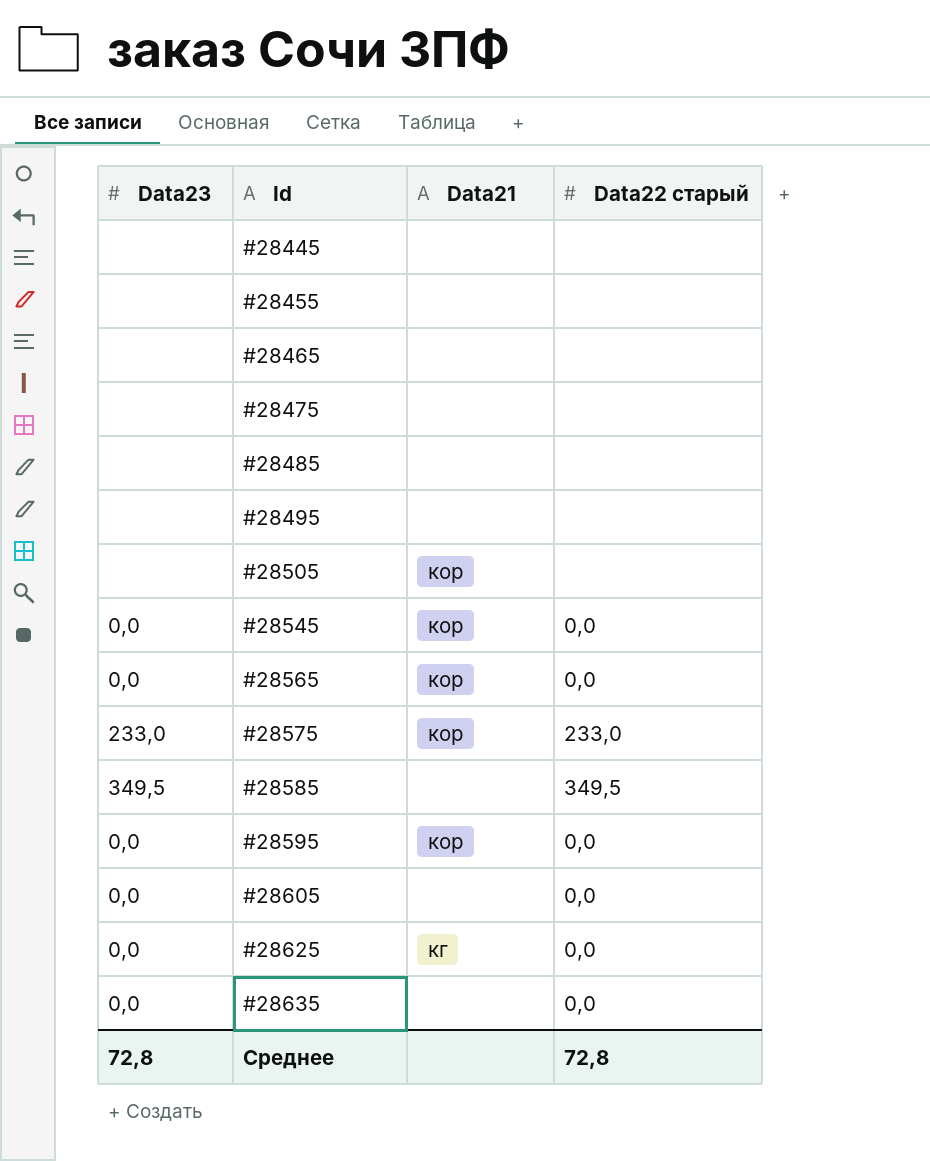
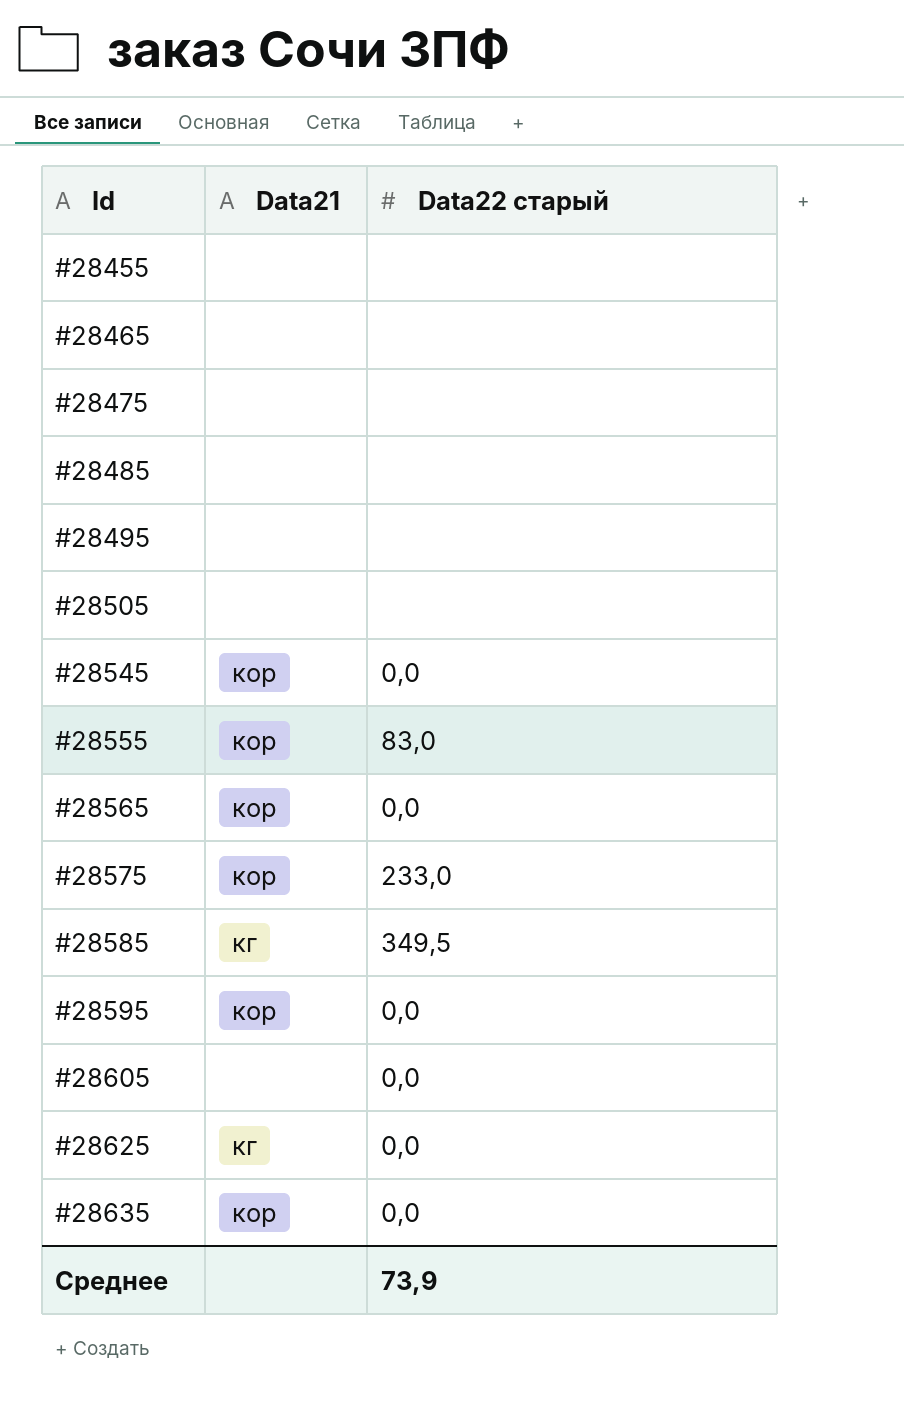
column Data23 | position: 1 -> none
row #28445: none | none | none -> none
#28505 | Data21: кор -> none
row #28555: none -> кор | 83,0
#28585 | Data21: none -> кг
#28635 | Data21: none -> кор
Среднее | Data22 старый: 72,8 -> 73,9

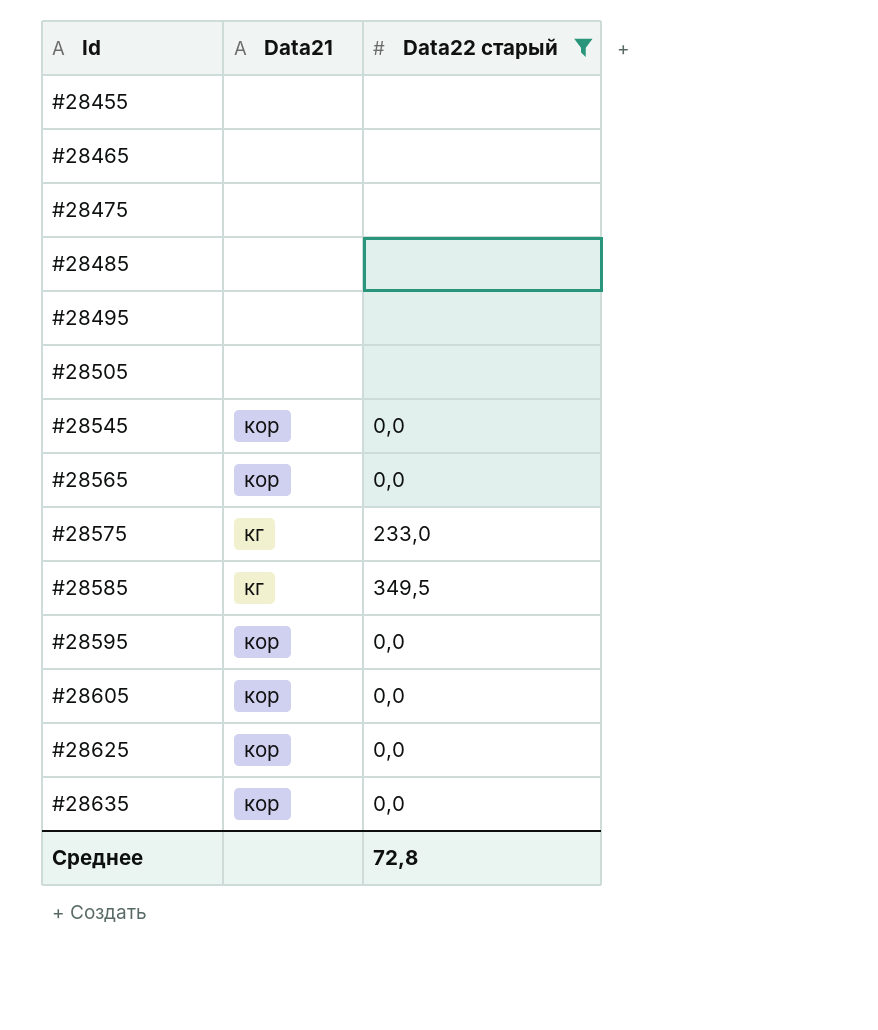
filter: none -> Data22 старый != 83,0
#28575 | Data21: кор -> кг
#28605 | Data21: none -> кор
#28625 | Data21: кг -> кор
Среднее | Data22 старый: 73,9 -> 72,8

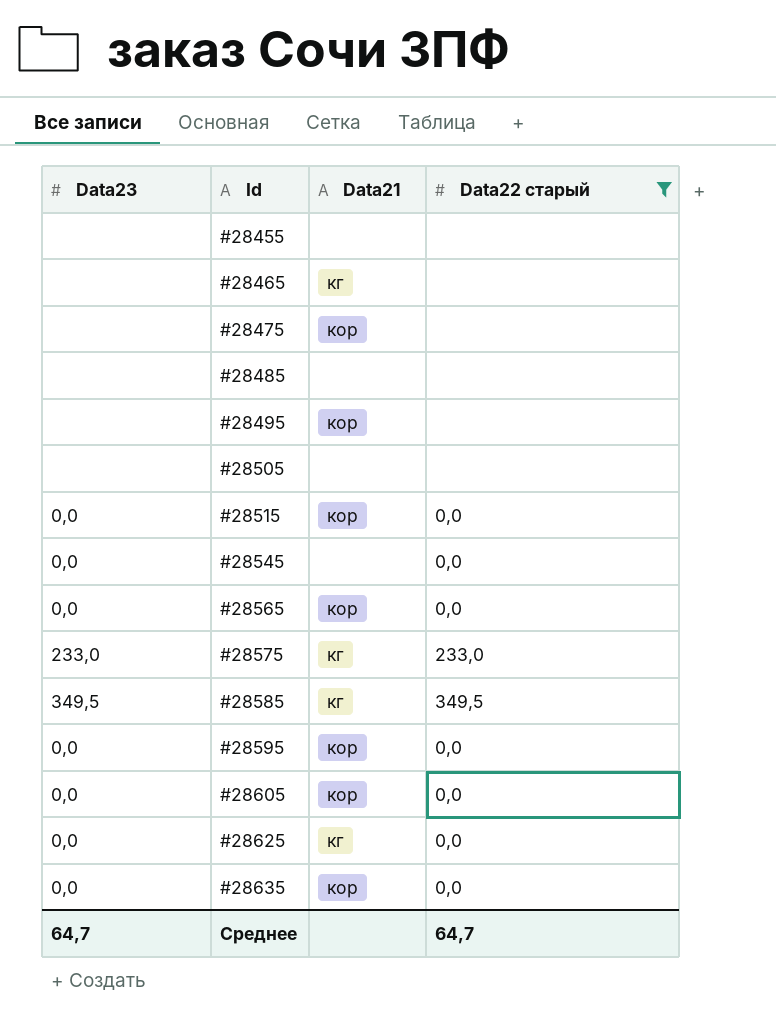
column Data23 | position: none -> 1
#28465 | Data21: none -> кг
#28475 | Data21: none -> кор
#28495 | Data21: none -> кор
row #28515: none -> 0,0 | кор | 0,0
#28545 | Data21: кор -> none
#28625 | Data21: кор -> кг
Среднее | Data22 старый: 72,8 -> 64,7

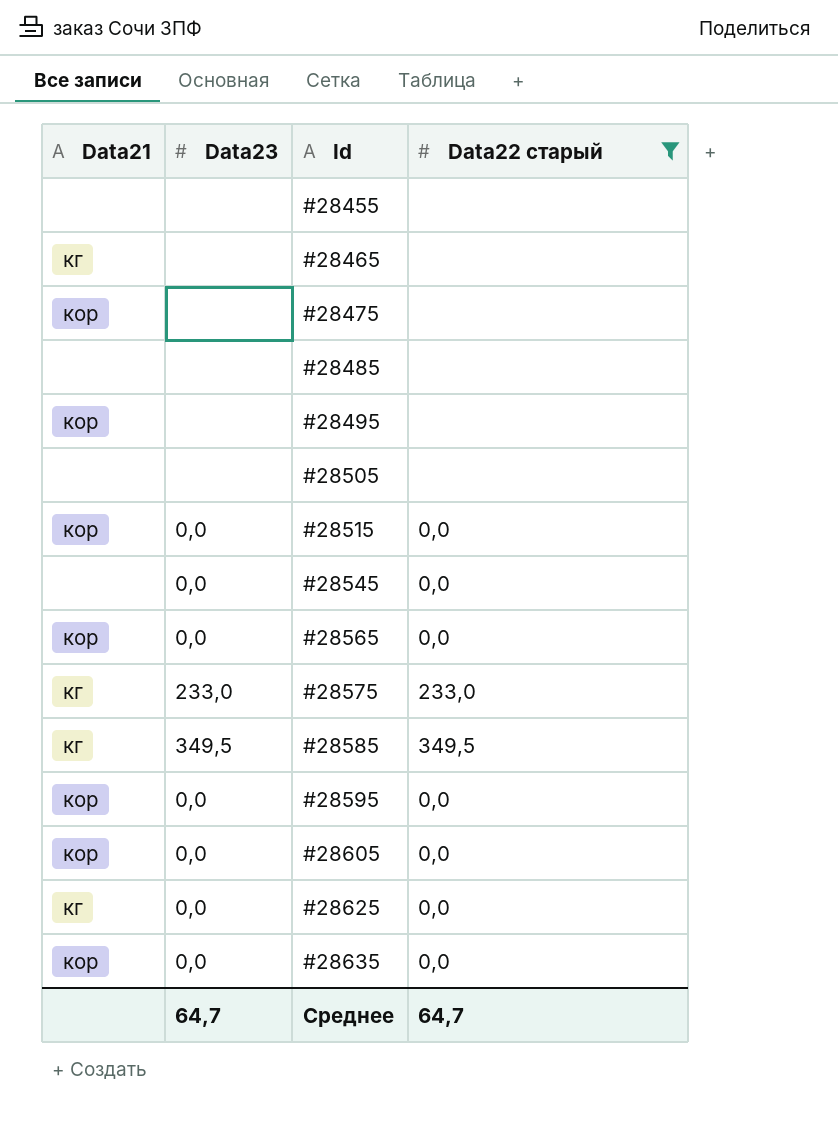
column Data21 | position: 3 -> 1

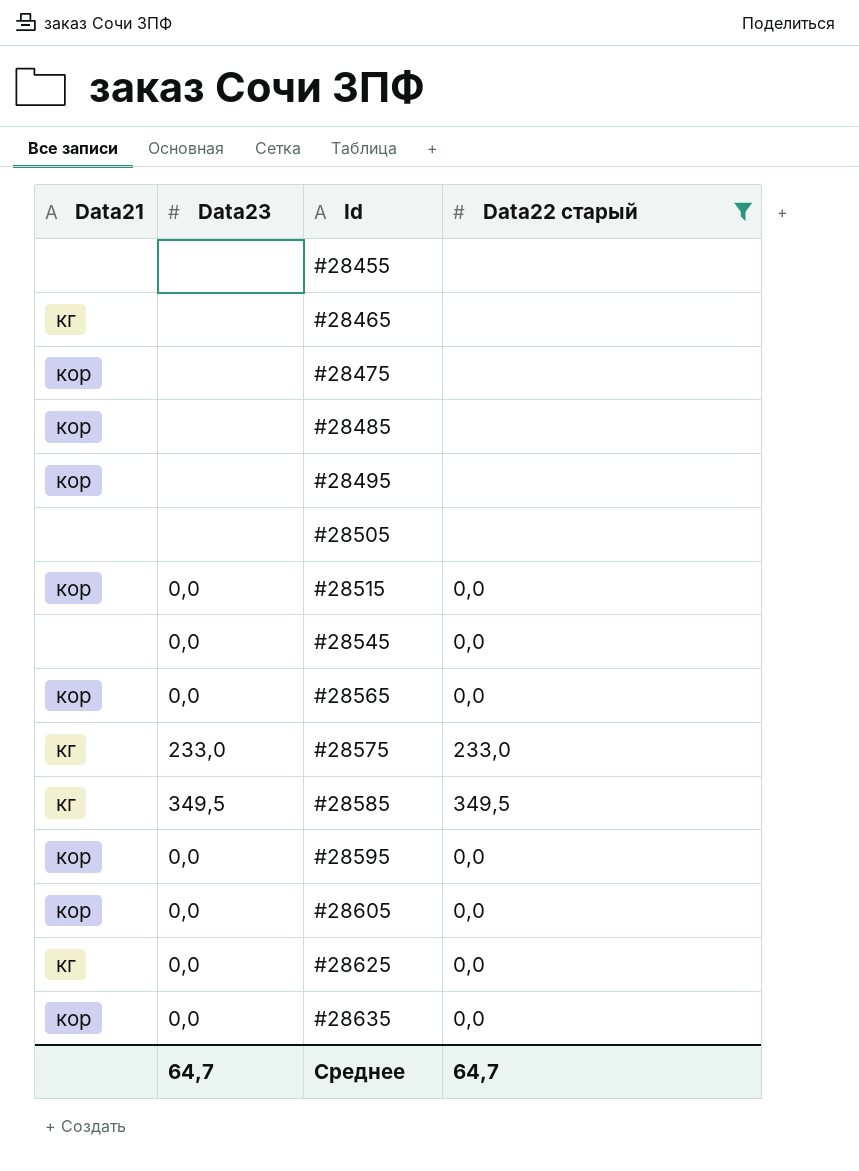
#28485 | Data21: none -> кор

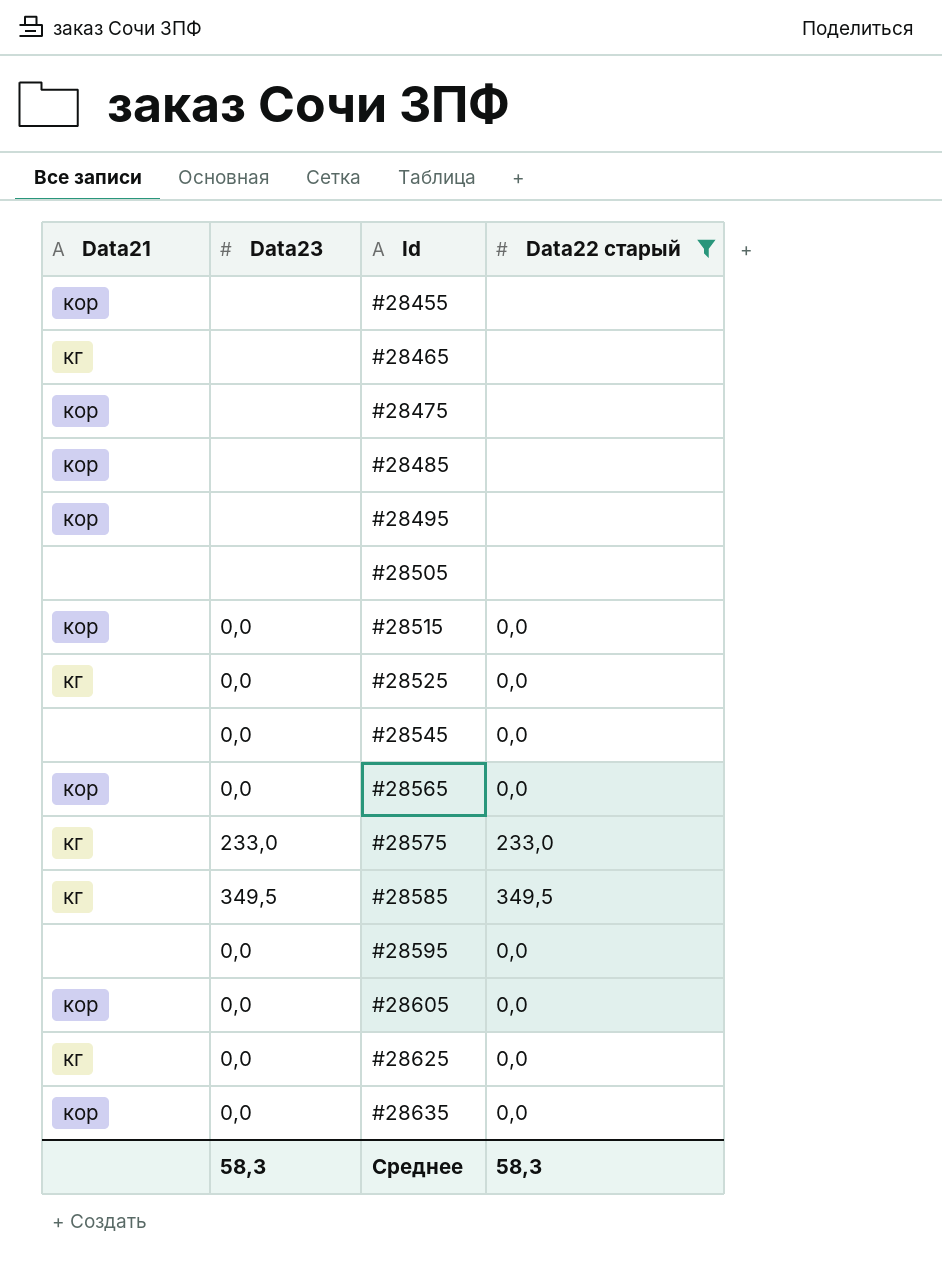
#28455 | Data21: none -> кор
row #28525: none -> кг | 0,0 | 0,0
#28595 | Data21: кор -> none
Среднее | Data23: 64,7 -> 58,3
Среднее | Data22 старый: 64,7 -> 58,3

